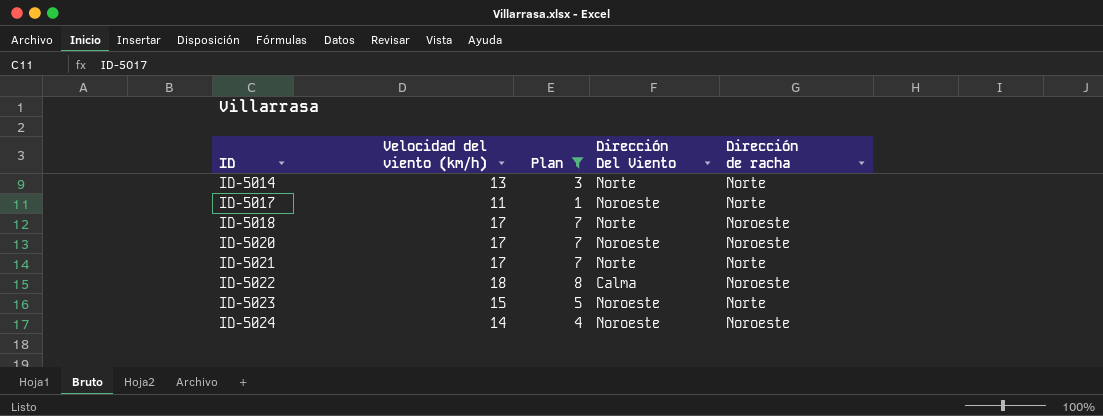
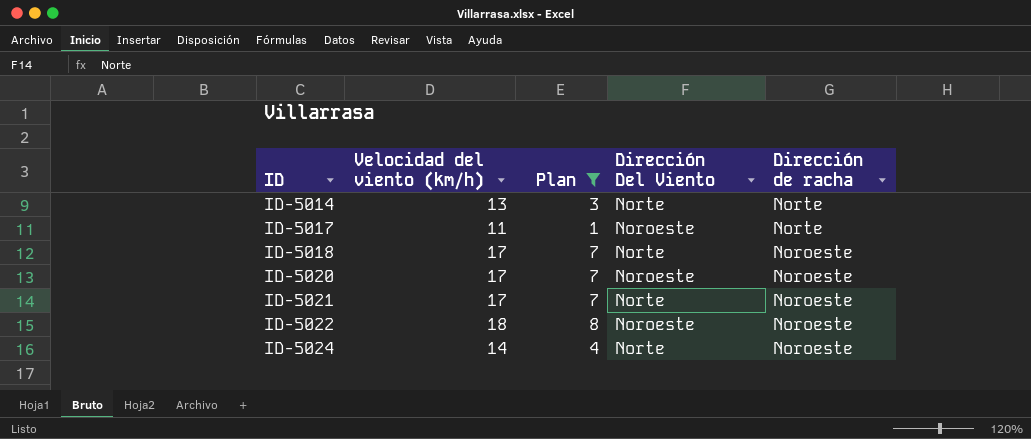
row ID-5023: 15 | 5 | Noroeste | Norte -> none
ID-5021 | Dirección de racha: Norte -> Noroeste
ID-5022 | Dirección Del Viento: Calma -> Noroeste
ID-5024 | Dirección Del Viento: Noroeste -> Norte

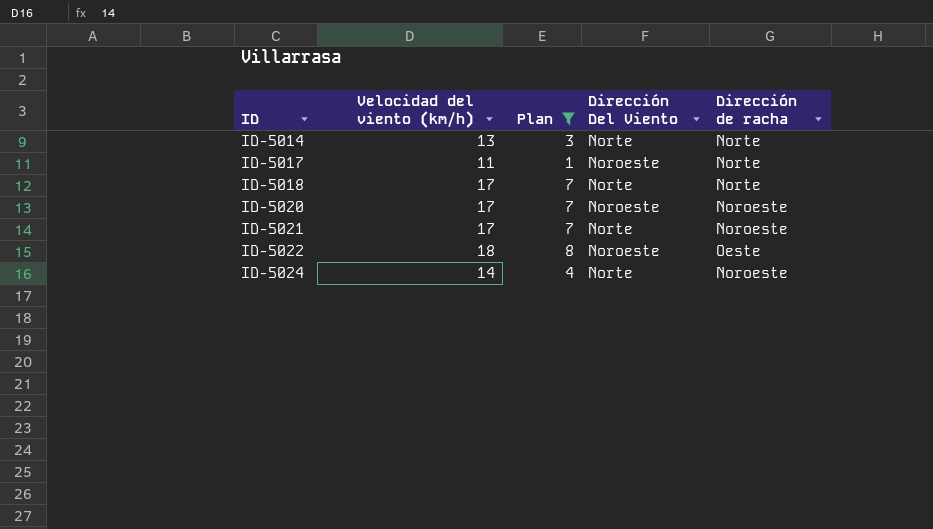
ID-5018 | Dirección de racha: Noroeste -> Norte
ID-5022 | Dirección de racha: Noroeste -> Oeste

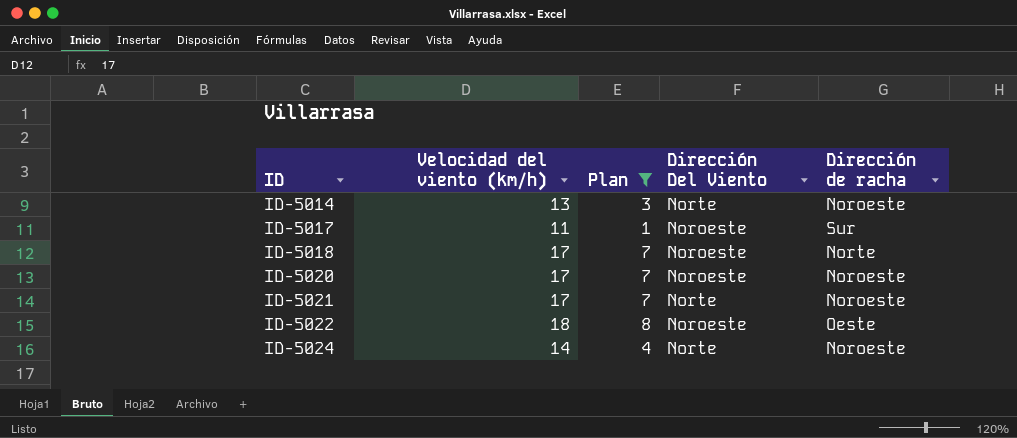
ID-5014 | Dirección de racha: Norte -> Noroeste
ID-5017 | Dirección de racha: Norte -> Sur
ID-5018 | Dirección Del Viento: Norte -> Noroeste

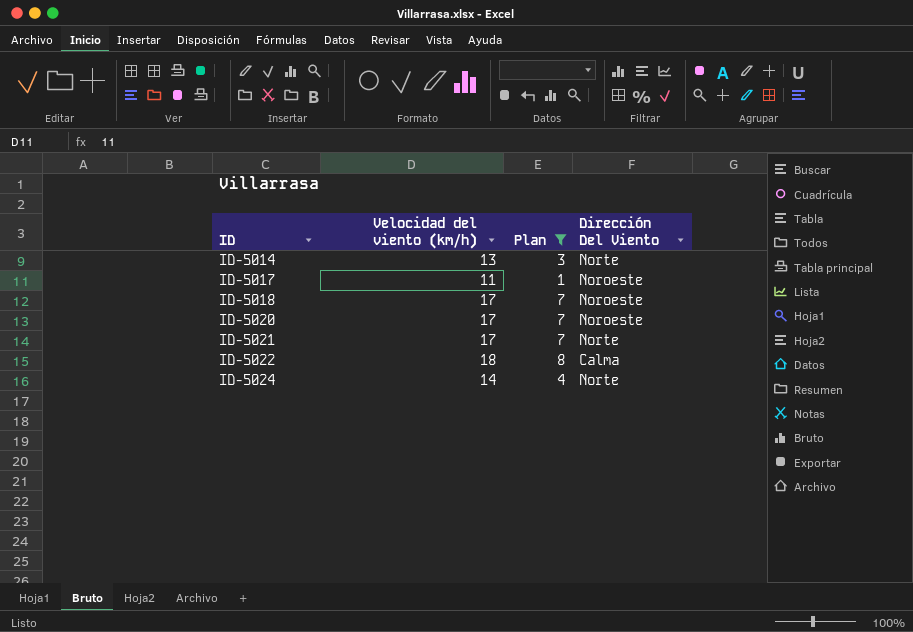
column Dirección de racha | position: 5 -> none
ID-5022 | Dirección Del Viento: Noroeste -> Calma

